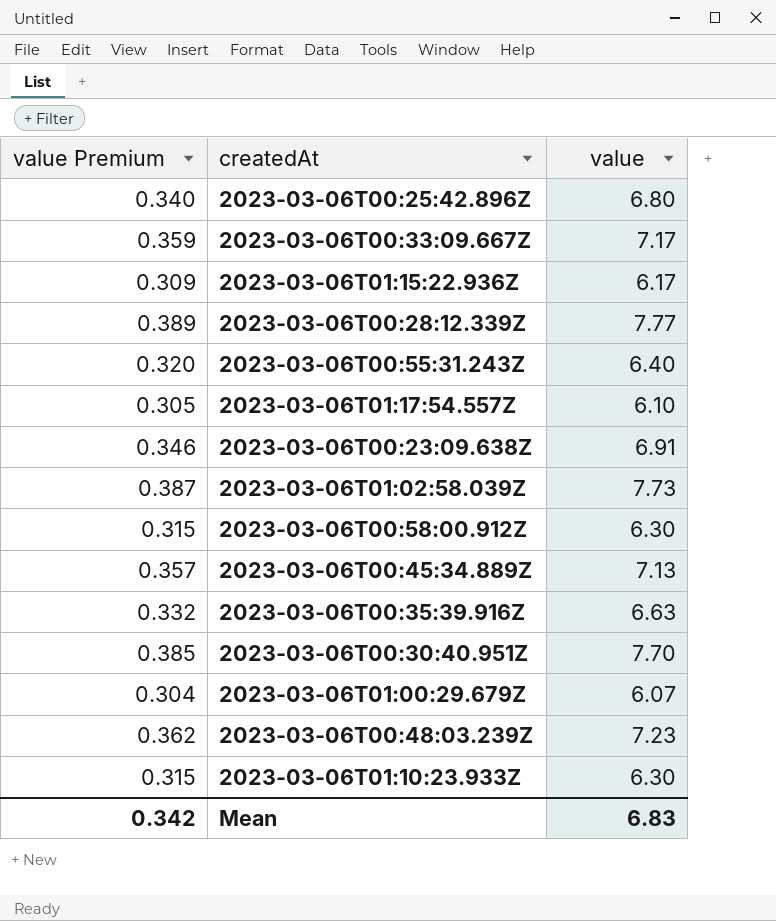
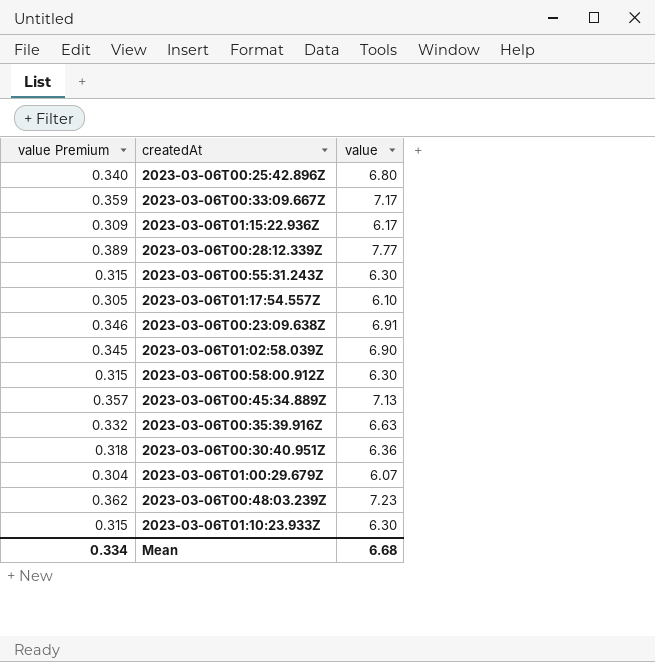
2023-03-06T00:55:31.243Z | value Premium: 0.320 -> 0.315
2023-03-06T00:55:31.243Z | value: 6.40 -> 6.30
2023-03-06T01:02:58.039Z | value Premium: 0.387 -> 0.345
2023-03-06T01:02:58.039Z | value: 7.73 -> 6.90
2023-03-06T00:30:40.951Z | value Premium: 0.385 -> 0.318
2023-03-06T00:30:40.951Z | value: 7.70 -> 6.36
Mean | value Premium: 0.342 -> 0.334
Mean | value: 6.83 -> 6.68

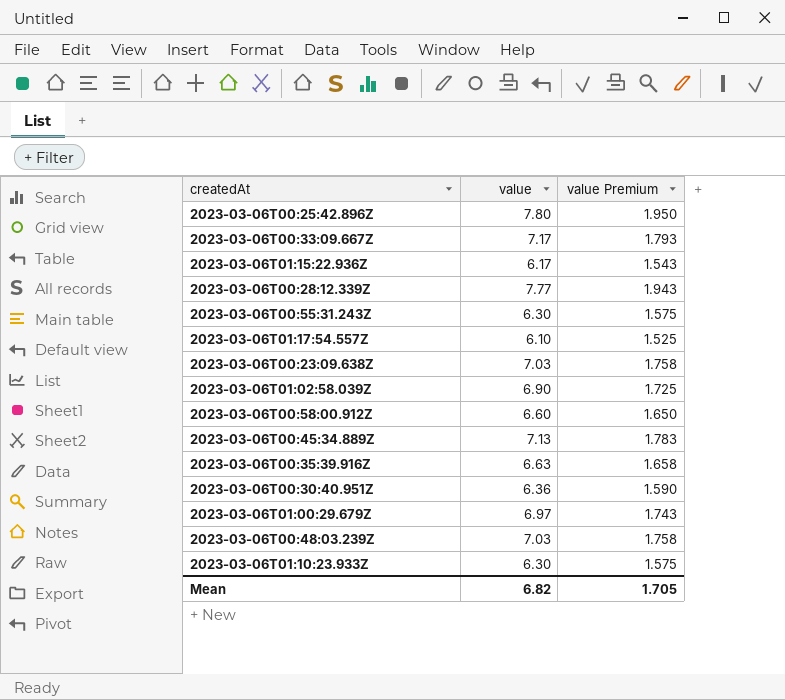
column value Premium | formula: [value] * 0.05 -> [value] * 0.25
column value Premium | position: 1 -> 3
2023-03-06T00:25:42.896Z | value: 6.80 -> 7.80
2023-03-06T00:23:09.638Z | value: 6.91 -> 7.03
2023-03-06T00:58:00.912Z | value: 6.30 -> 6.60
2023-03-06T01:00:29.679Z | value: 6.07 -> 6.97
2023-03-06T00:48:03.239Z | value: 7.23 -> 7.03
Mean | value: 6.68 -> 6.82
Mean | value Premium: 0.334 -> 1.705

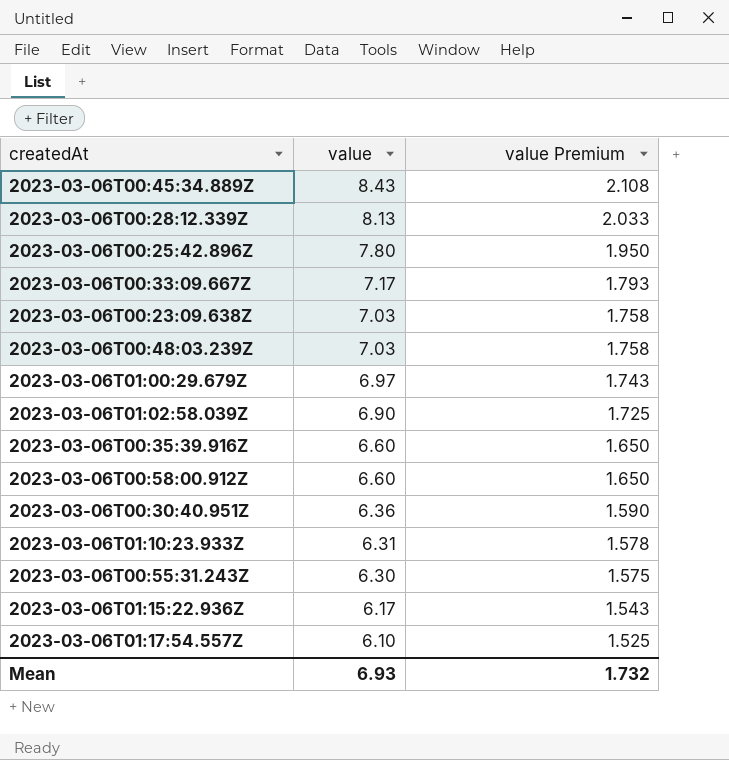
row order: none -> value descending
2023-03-06T00:45:34.889Z | value: 7.13 -> 8.43
2023-03-06T00:45:34.889Z | value Premium: 1.783 -> 2.108
2023-03-06T00:28:12.339Z | value: 7.77 -> 8.13
2023-03-06T00:28:12.339Z | value Premium: 1.943 -> 2.033
2023-03-06T00:35:39.916Z | value: 6.63 -> 6.60
2023-03-06T00:35:39.916Z | value Premium: 1.658 -> 1.650
2023-03-06T01:10:23.933Z | value: 6.30 -> 6.31
2023-03-06T01:10:23.933Z | value Premium: 1.575 -> 1.578
Mean | value: 6.82 -> 6.93
Mean | value Premium: 1.705 -> 1.732

